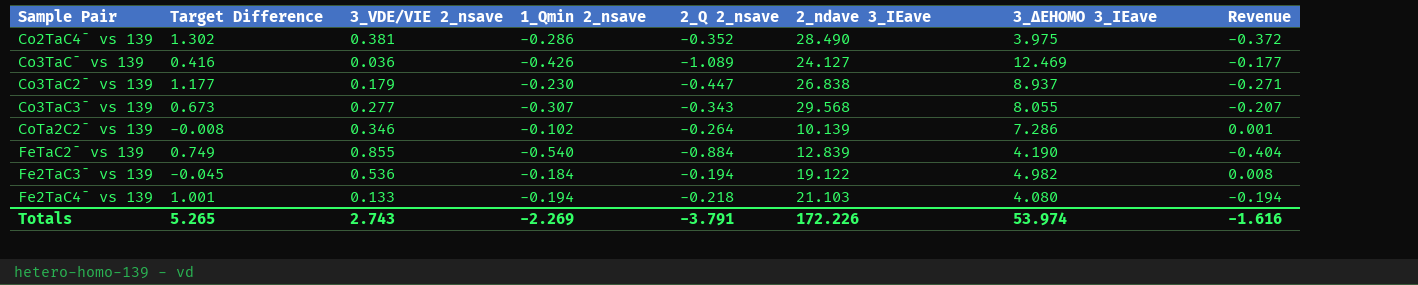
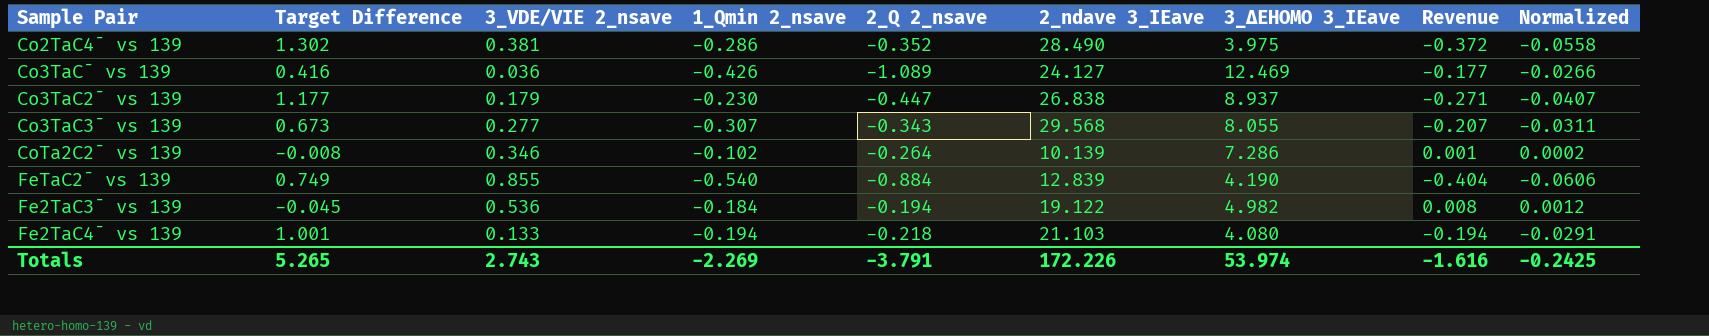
column Normalized | formula: none -> [Revenue] * 0.15

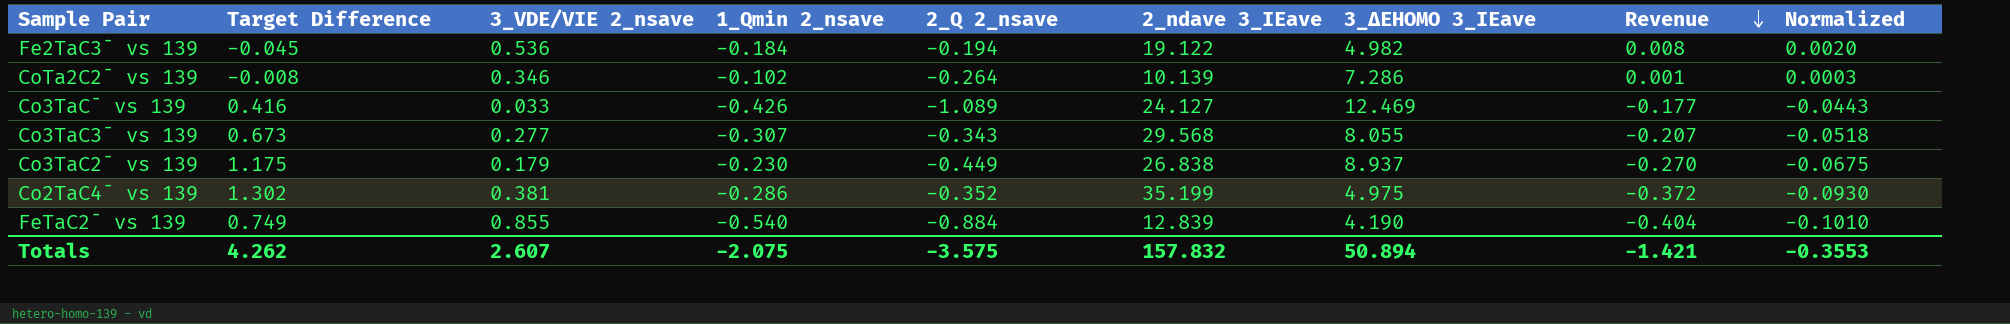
row order: none -> Revenue descending
column Normalized | formula: [Revenue] * 0.15 -> [Revenue] * 0.25
row Fe2TaC4¯ vs 139: 1.001 | 0.133 | -0.194 | -0.218 | 21.103 | 4.080 | -0.194 | -0.0291 -> none
Co3TaC¯ vs 139 | 3_VDE/VIE 2_nsave: 0.036 -> 0.033
Co3TaC2¯ vs 139 | Target Difference: 1.177 -> 1.175
Co3TaC2¯ vs 139 | 2_Q 2_nsave: -0.447 -> -0.449
Co3TaC2¯ vs 139 | Revenue: -0.271 -> -0.270
Co2TaC4¯ vs 139 | 2_ndave 3_IEave: 28.490 -> 35.199
Co2TaC4¯ vs 139 | 3_ΔEHOMO 3_IEave: 3.975 -> 4.975
Totals | Target Difference: 5.265 -> 4.262
Totals | 3_VDE/VIE 2_nsave: 2.743 -> 2.607
Totals | 1_Qmin 2_nsave: -2.269 -> -2.075
Totals | 2_Q 2_nsave: -3.791 -> -3.575
Totals | 2_ndave 3_IEave: 172.226 -> 157.832
Totals | 3_ΔEHOMO 3_IEave: 53.974 -> 50.894
Totals | Revenue: -1.616 -> -1.421
Totals | Normalized: -0.2425 -> -0.3553

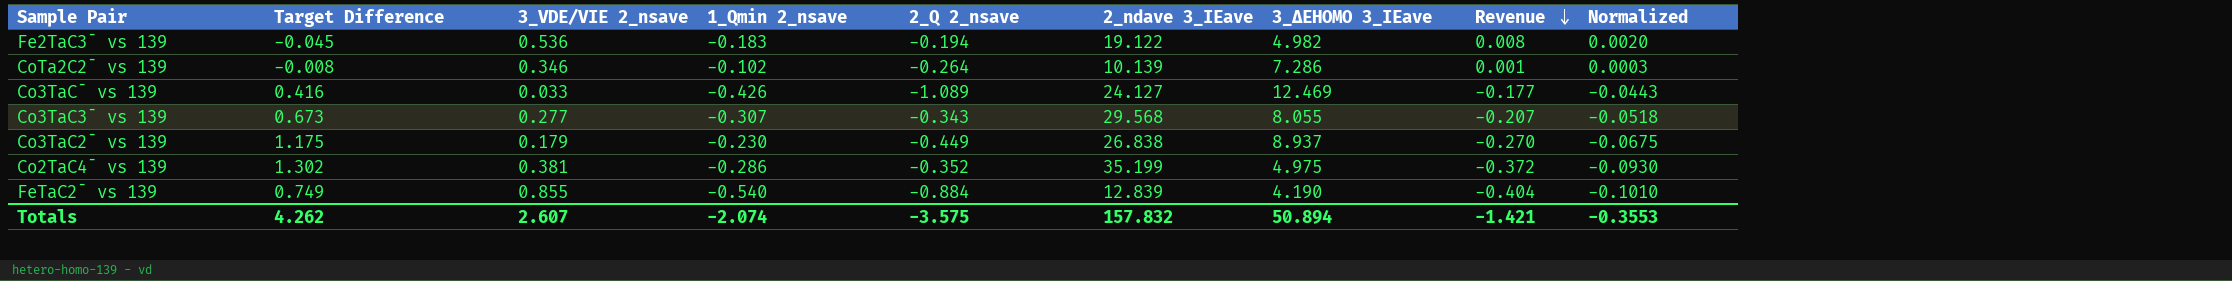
Fe2TaC3¯ vs 139 | 1_Qmin 2_nsave: -0.184 -> -0.183
Totals | 1_Qmin 2_nsave: -2.075 -> -2.074

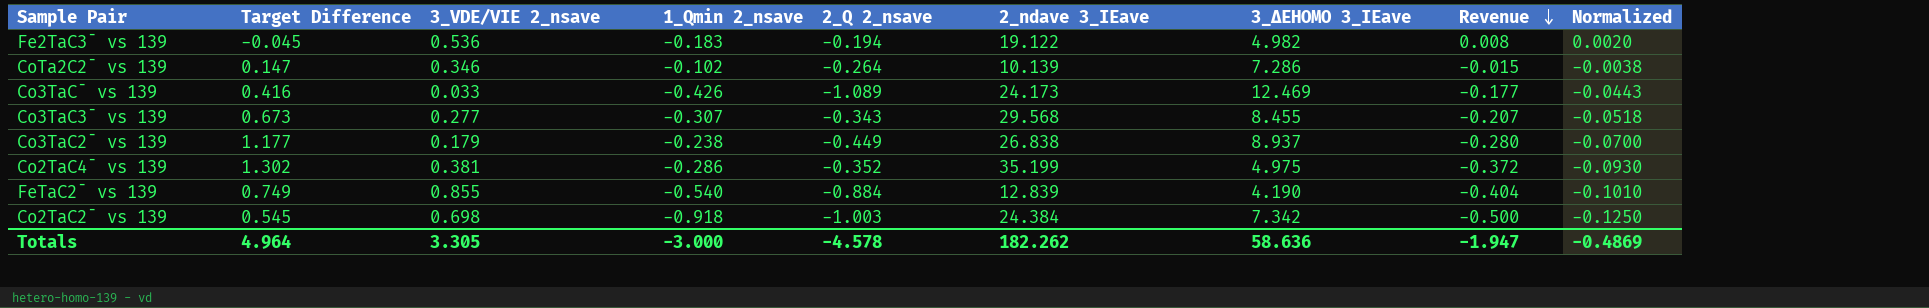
CoTa2C2¯ vs 139 | Target Difference: -0.008 -> 0.147
CoTa2C2¯ vs 139 | Revenue: 0.001 -> -0.015
CoTa2C2¯ vs 139 | Normalized: 0.0003 -> -0.0038
Co3TaC¯ vs 139 | 2_ndave 3_IEave: 24.127 -> 24.173
Co3TaC3¯ vs 139 | 3_ΔEHOMO 3_IEave: 8.055 -> 8.455
Co3TaC2¯ vs 139 | Target Difference: 1.175 -> 1.177
Co3TaC2¯ vs 139 | 1_Qmin 2_nsave: -0.230 -> -0.238
Co3TaC2¯ vs 139 | Revenue: -0.270 -> -0.280
Co3TaC2¯ vs 139 | Normalized: -0.0675 -> -0.0700
row Co2TaC2¯ vs 139: none -> 0.545 | 0.698 | -0.918 | -1.003 | 24.384 | 7.342 | -0.500 | -0.1250
Totals | Target Difference: 4.262 -> 4.964
Totals | 3_VDE/VIE 2_nsave: 2.607 -> 3.305
Totals | 1_Qmin 2_nsave: -2.074 -> -3.000
Totals | 2_Q 2_nsave: -3.575 -> -4.578
Totals | 2_ndave 3_IEave: 157.832 -> 182.262
Totals | 3_ΔEHOMO 3_IEave: 50.894 -> 58.636
Totals | Revenue: -1.421 -> -1.947
Totals | Normalized: -0.3553 -> -0.4869

